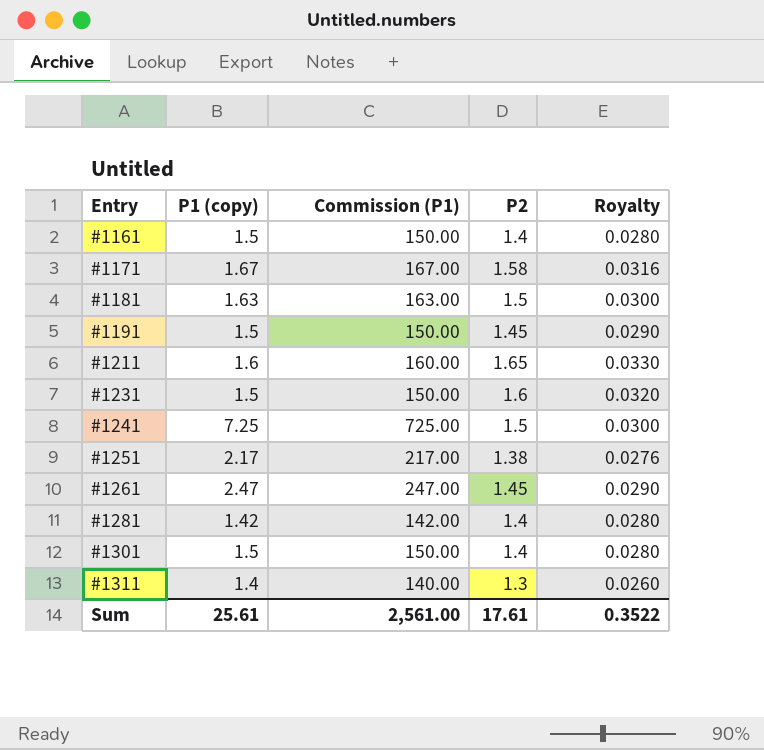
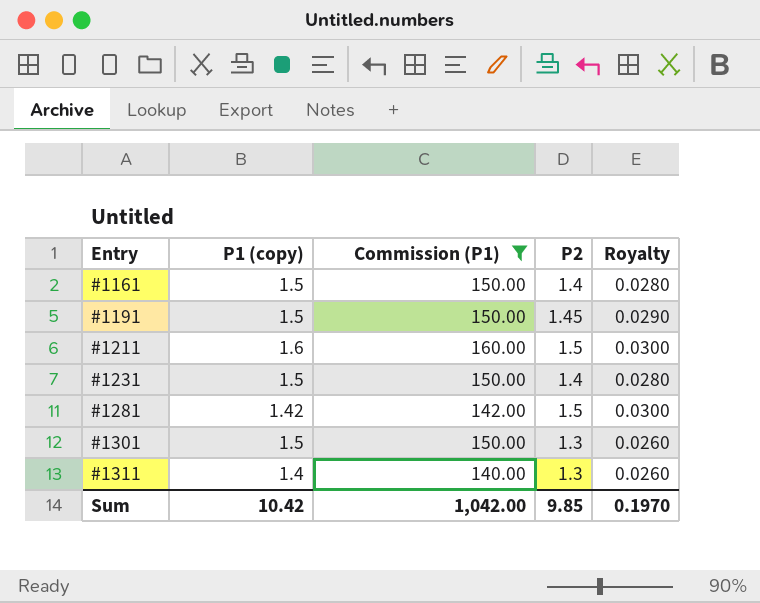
filter: none -> Commission (P1) <= 160.00
#1211 | P2: 1.65 -> 1.5
#1211 | Royalty: 0.0330 -> 0.0300
#1231 | P2: 1.6 -> 1.4
#1231 | Royalty: 0.0320 -> 0.0280
#1281 | P2: 1.4 -> 1.5
#1281 | Royalty: 0.0280 -> 0.0300
#1301 | P2: 1.4 -> 1.3
#1301 | Royalty: 0.0280 -> 0.0260
Sum | P1 (copy): 25.61 -> 10.42
Sum | Commission (P1): 2,561.00 -> 1,042.00
Sum | P2: 17.61 -> 9.85
Sum | Royalty: 0.3522 -> 0.1970

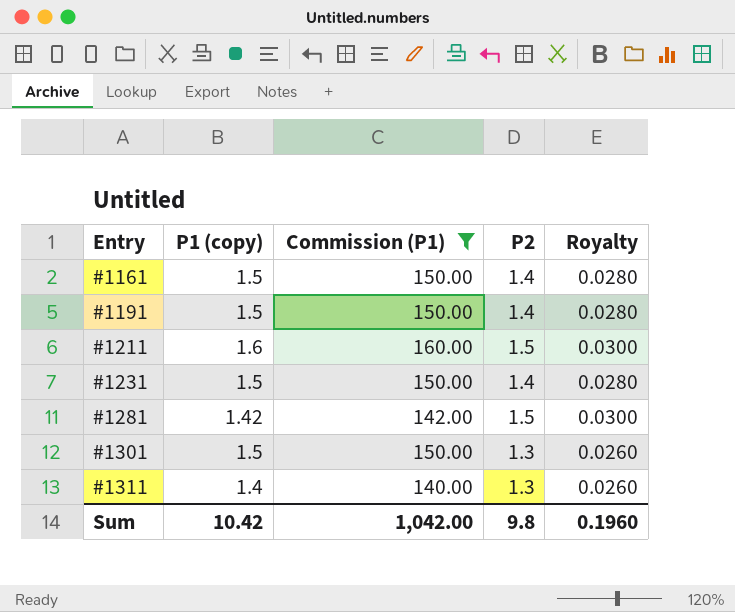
#1191 | P2: 1.45 -> 1.4
#1191 | Royalty: 0.0290 -> 0.0280
Sum | P2: 9.85 -> 9.8
Sum | Royalty: 0.1970 -> 0.1960

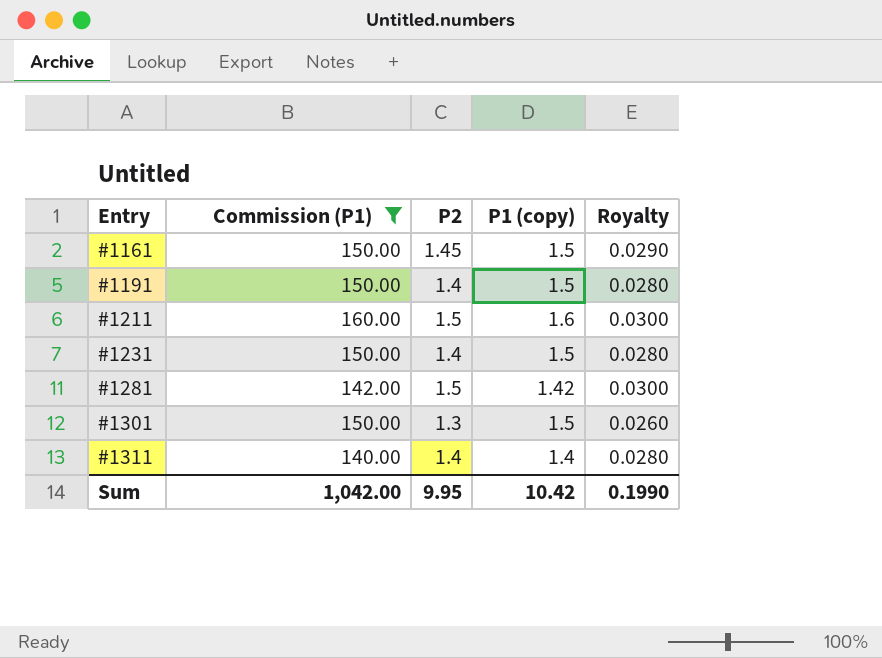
column P1 (copy) | position: 2 -> 4
#1161 | P2: 1.4 -> 1.45
#1161 | Royalty: 0.0280 -> 0.0290
#1311 | P2: 1.3 -> 1.4
#1311 | Royalty: 0.0260 -> 0.0280
Sum | P2: 9.8 -> 9.95
Sum | Royalty: 0.1960 -> 0.1990

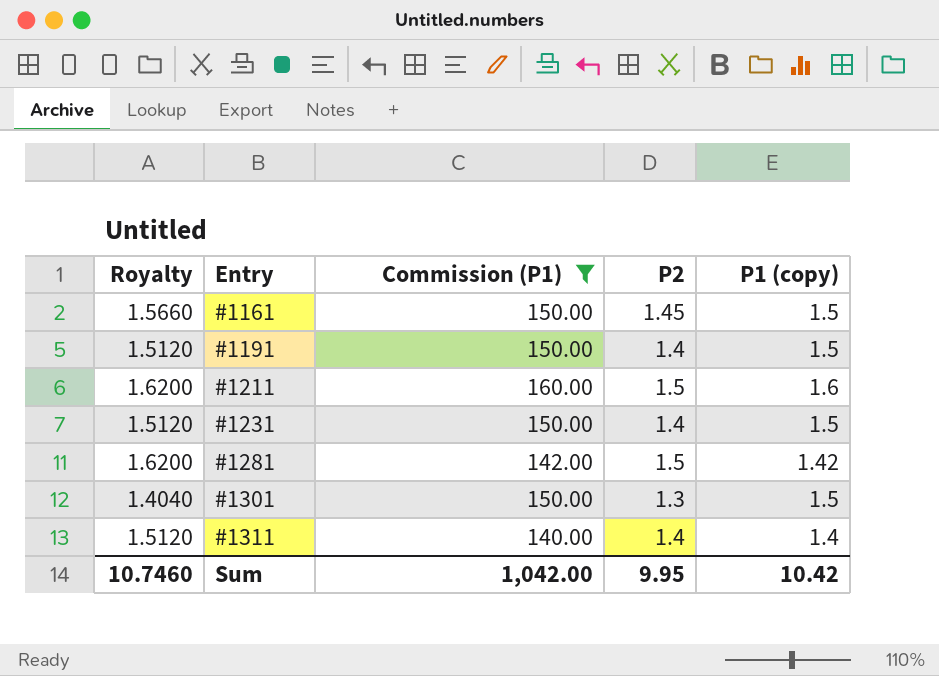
column Royalty | formula: [P2] * 0.02 -> [P2] * 1.08
column Royalty | position: 5 -> 1
Sum | Royalty: 0.1990 -> 10.7460

